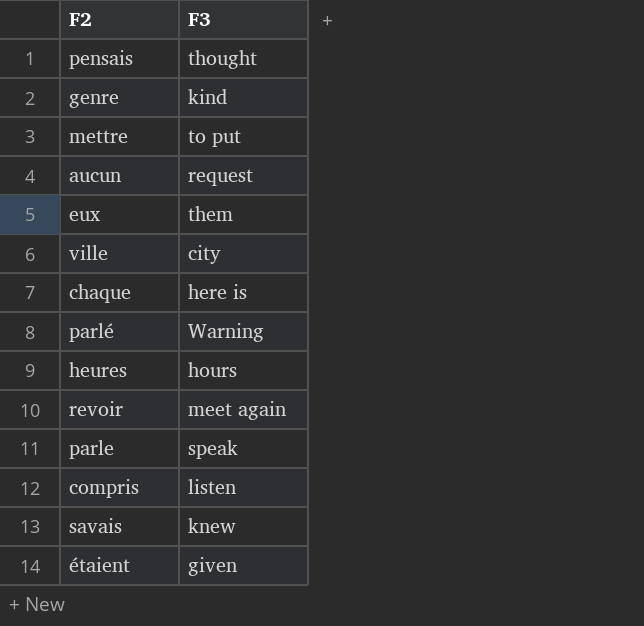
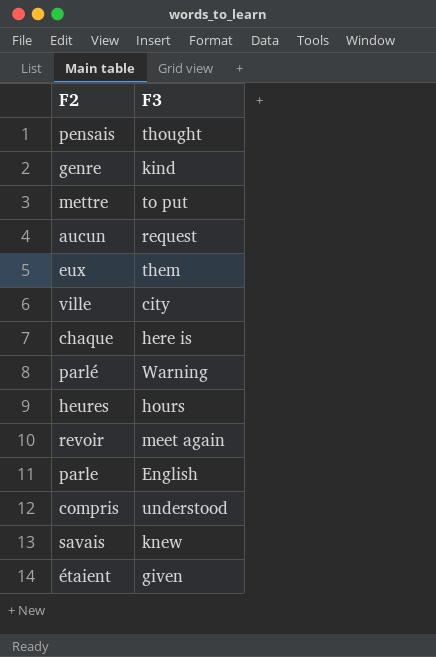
parle | F3: speak -> English
compris | F3: listen -> understood

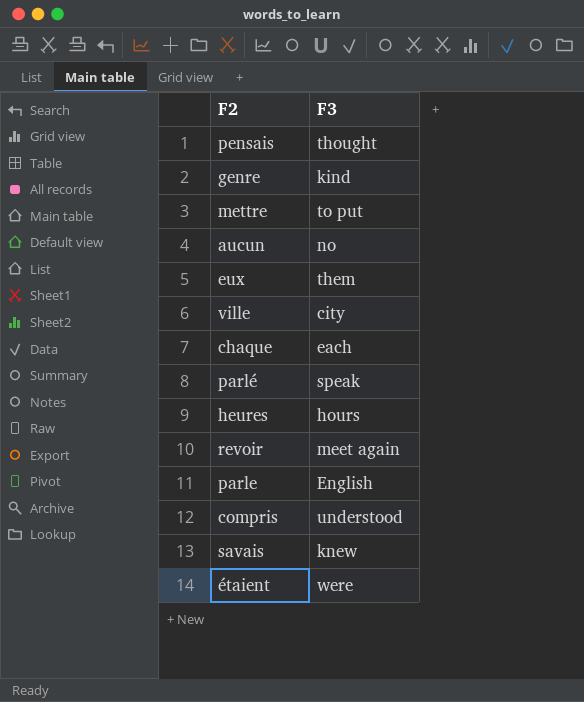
aucun | F3: request -> no
chaque | F3: here is -> each
parlé | F3: Warning -> speak
étaient | F3: given -> were

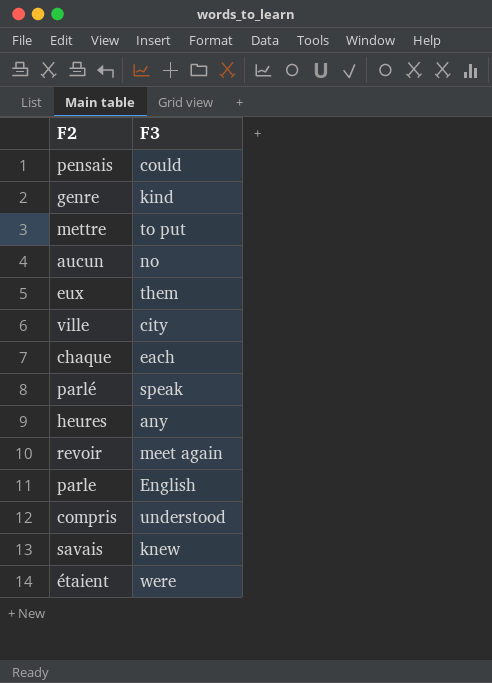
pensais | F3: thought -> could
heures | F3: hours -> any

